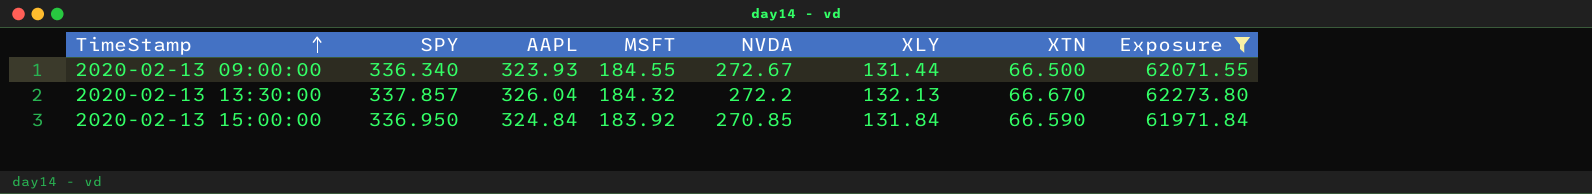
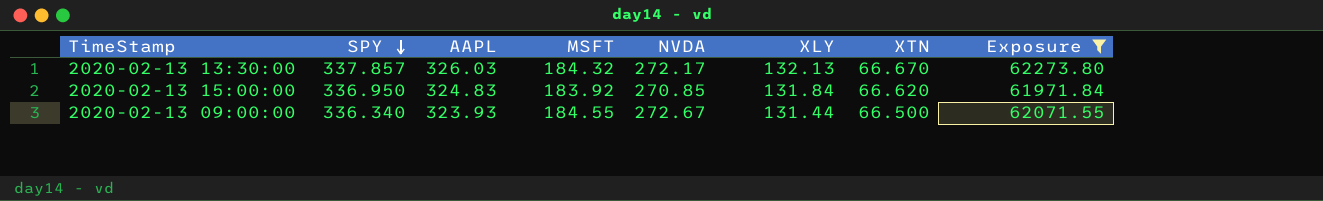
row order: TimeStamp ascending -> SPY descending
2020-02-13 13:30:00 | AAPL: 326.04 -> 326.03
2020-02-13 13:30:00 | NVDA: 272.2 -> 272.17
2020-02-13 15:00:00 | AAPL: 324.84 -> 324.83
2020-02-13 15:00:00 | XTN: 66.590 -> 66.620

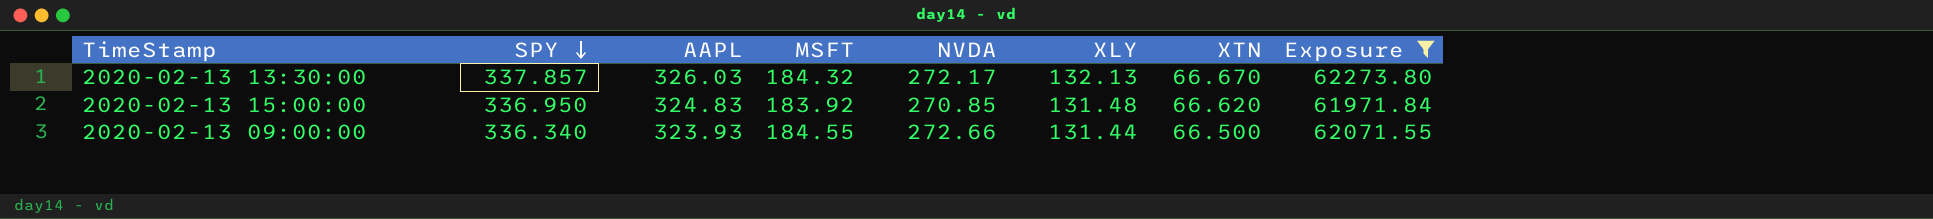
2020-02-13 15:00:00 | XLY: 131.84 -> 131.48
2020-02-13 09:00:00 | NVDA: 272.67 -> 272.66

